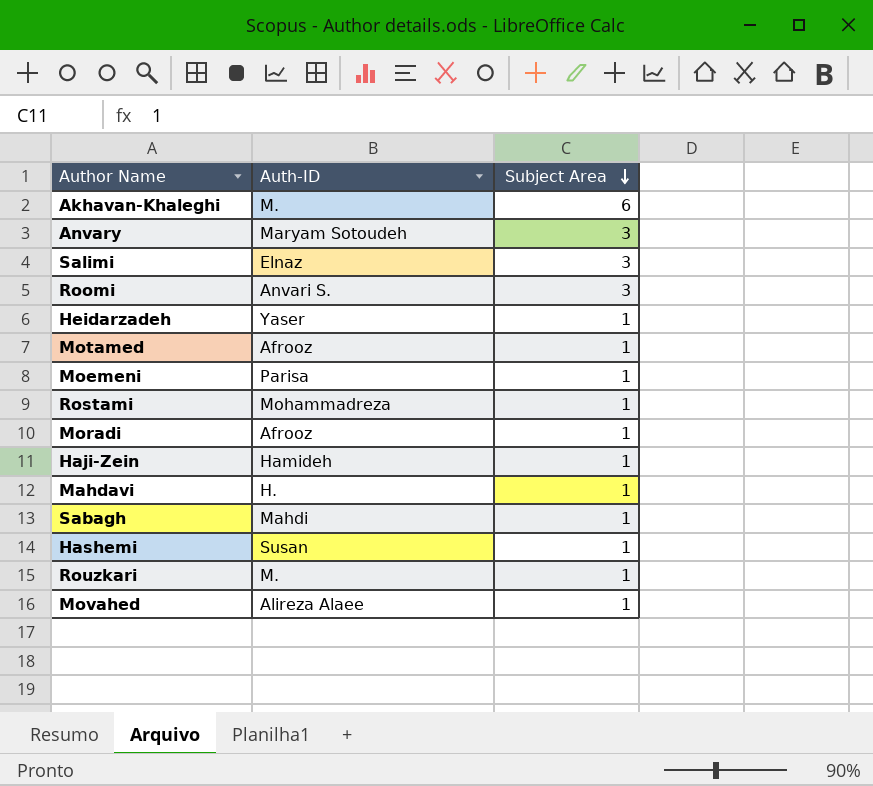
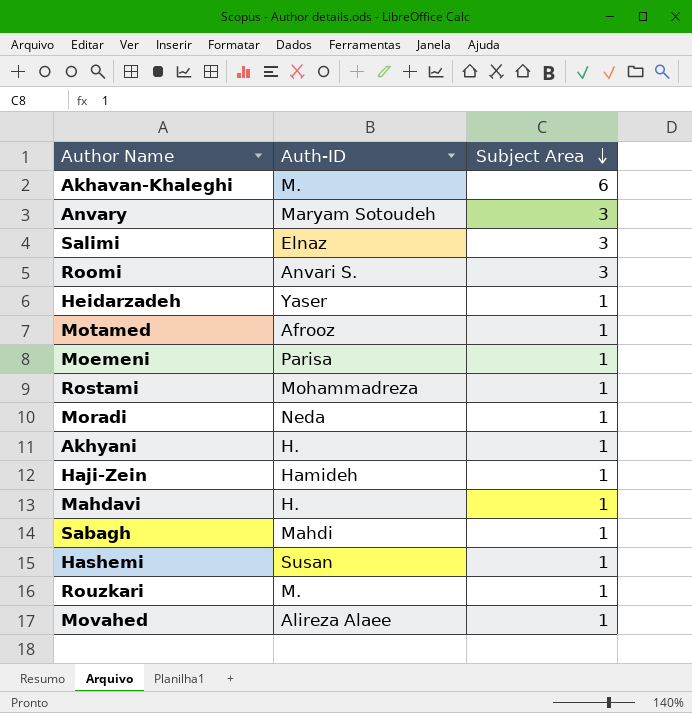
Moradi | Auth-ID: Afrooz -> Neda
row Akhyani: none -> H. | 1

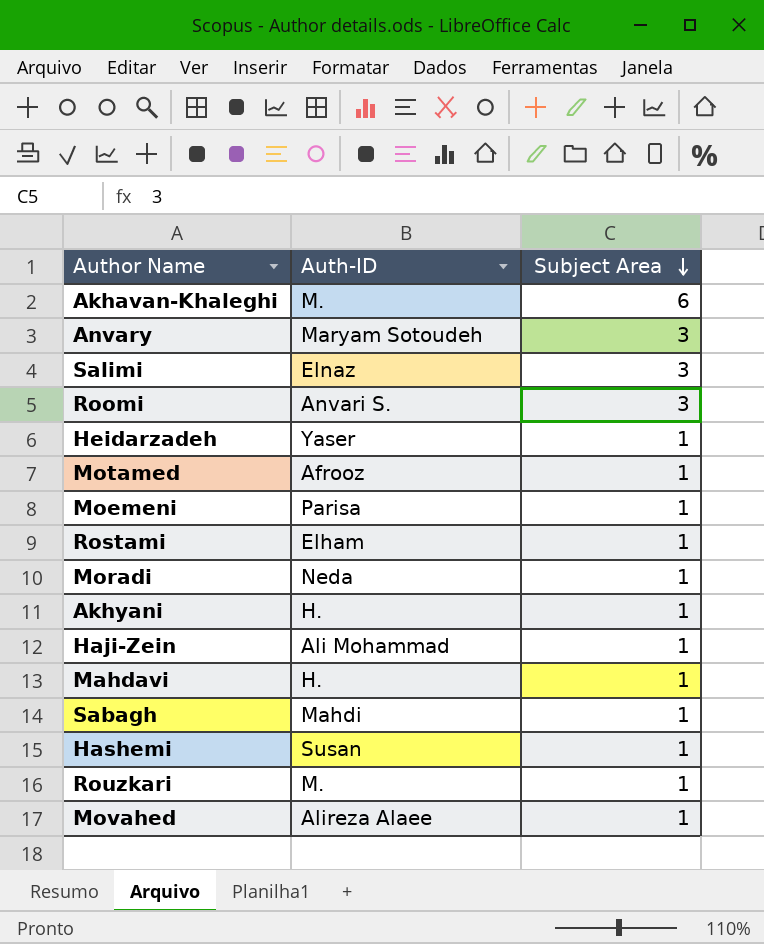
Rostami | Auth-ID: Mohammadreza -> Elham
Haji-Zein | Auth-ID: Hamideh -> Ali Mohammad

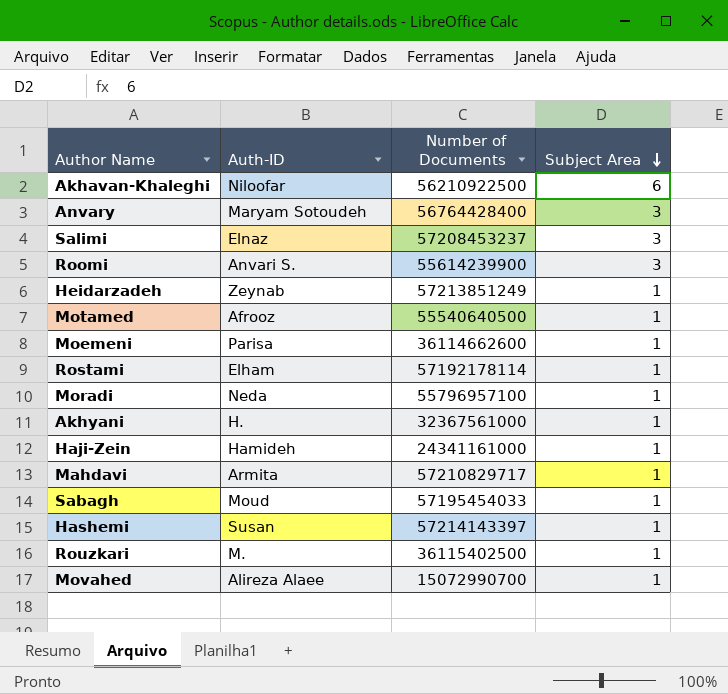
column Number of Documents | position: none -> 3
Akhavan-Khaleghi | Auth-ID: M. -> Niloofar
Heidarzadeh | Auth-ID: Yaser -> Zeynab
Haji-Zein | Auth-ID: Ali Mohammad -> Hamideh
Mahdavi | Auth-ID: H. -> Armita
Sabagh | Auth-ID: Mahdi -> Moud

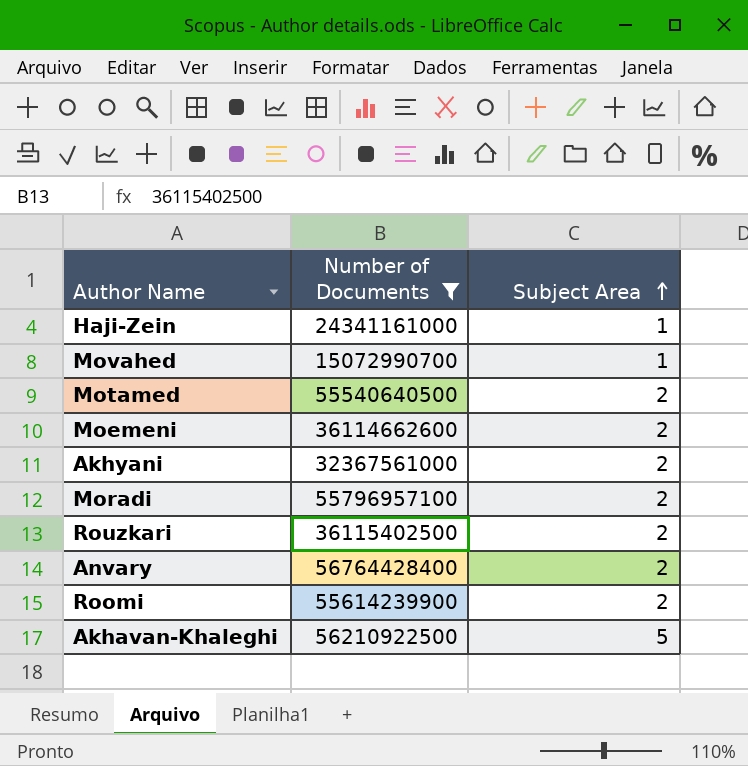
filter: none -> Number of Documents <= 56764428400
row order: Subject Area descending -> Subject Area ascending
column Auth-ID | position: 2 -> none
Motamed | Subject Area: 1 -> 2
Moemeni | Subject Area: 1 -> 2
Akhyani | Subject Area: 1 -> 2
Moradi | Subject Area: 1 -> 2
Rouzkari | Subject Area: 1 -> 2
Anvary | Subject Area: 3 -> 2
Roomi | Subject Area: 3 -> 2
Akhavan-Khaleghi | Subject Area: 6 -> 5

